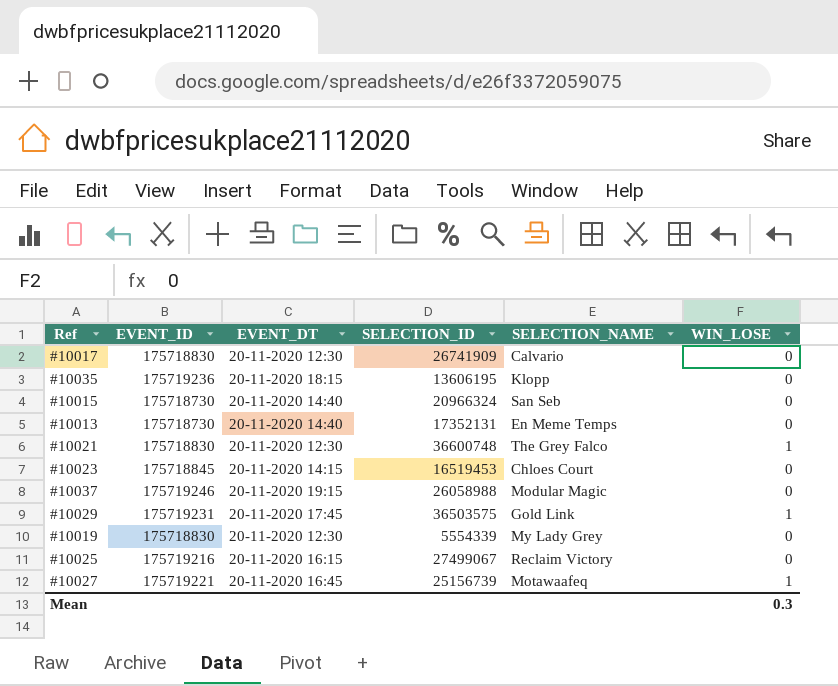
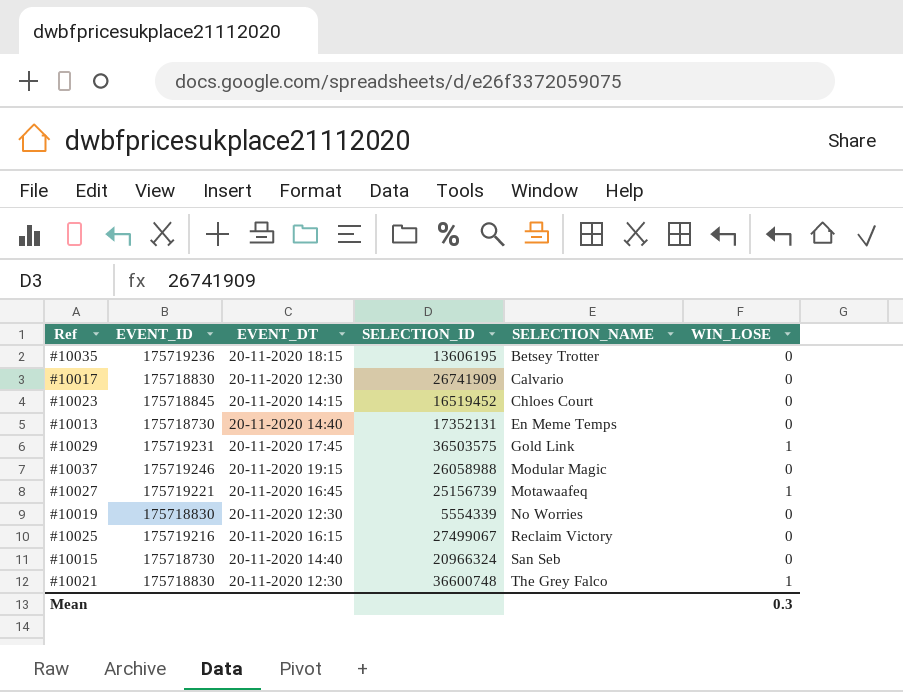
row order: none -> SELECTION_NAME ascending
#10035 | SELECTION_NAME: Klopp -> Betsey Trotter
#10023 | SELECTION_ID: 16519453 -> 16519452
#10019 | SELECTION_NAME: My Lady Grey -> No Worries

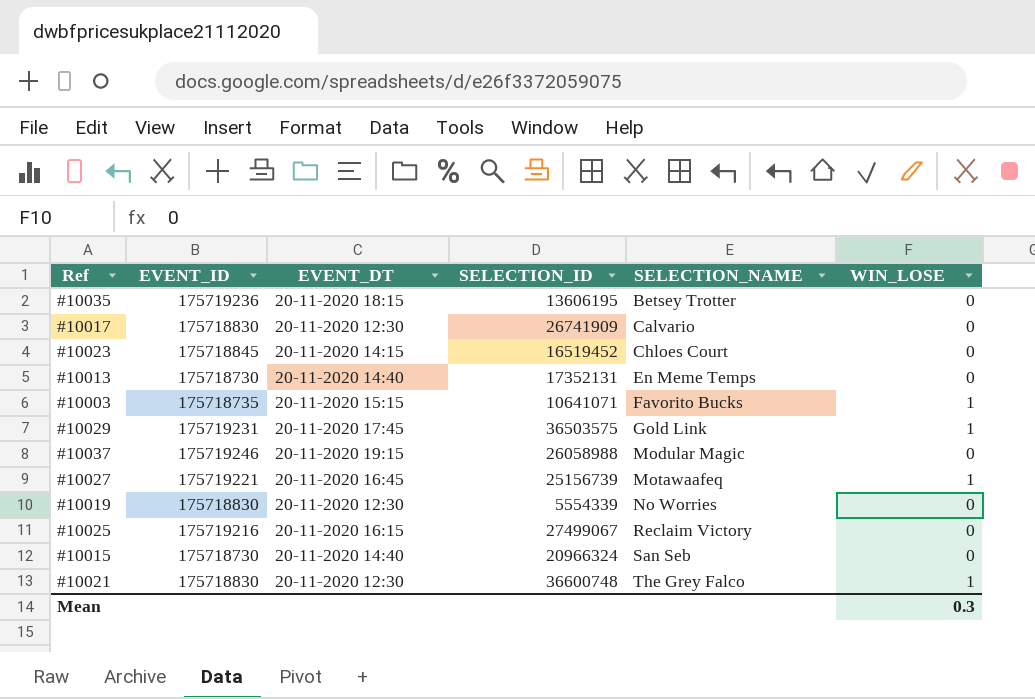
row #10003: none -> 175718735 | 20-11-2020 15:15 | 10641071 | Favorito Bucks | 1

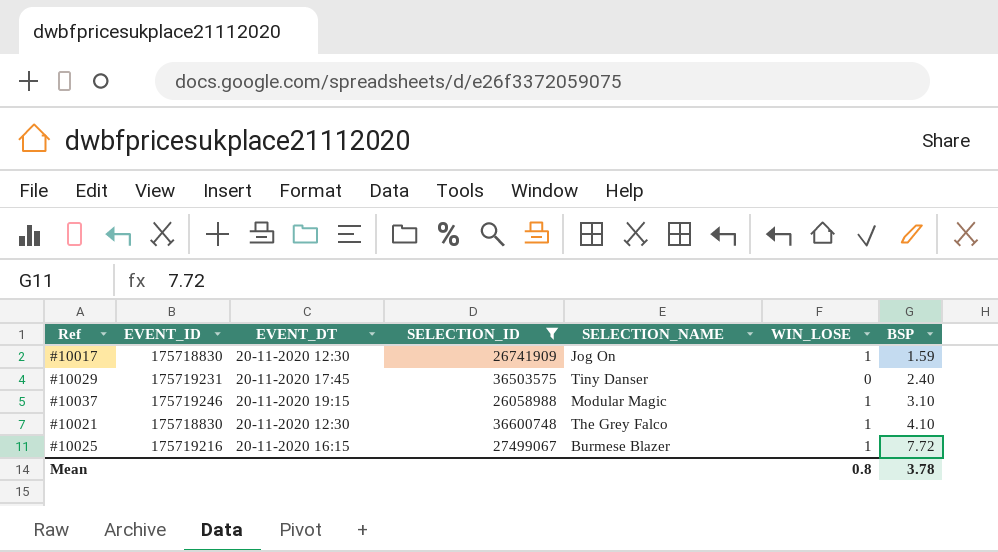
filter: none -> SELECTION_ID >= 26058988
row order: SELECTION_NAME ascending -> BSP ascending
column BSP | position: none -> 7
#10017 | SELECTION_NAME: Calvario -> Jog On
#10017 | WIN_LOSE: 0 -> 1
#10029 | SELECTION_NAME: Gold Link -> Tiny Danser
#10029 | WIN_LOSE: 1 -> 0
#10037 | WIN_LOSE: 0 -> 1
#10025 | SELECTION_NAME: Reclaim Victory -> Burmese Blazer
#10025 | WIN_LOSE: 0 -> 1
Mean | WIN_LOSE: 0.3 -> 0.8

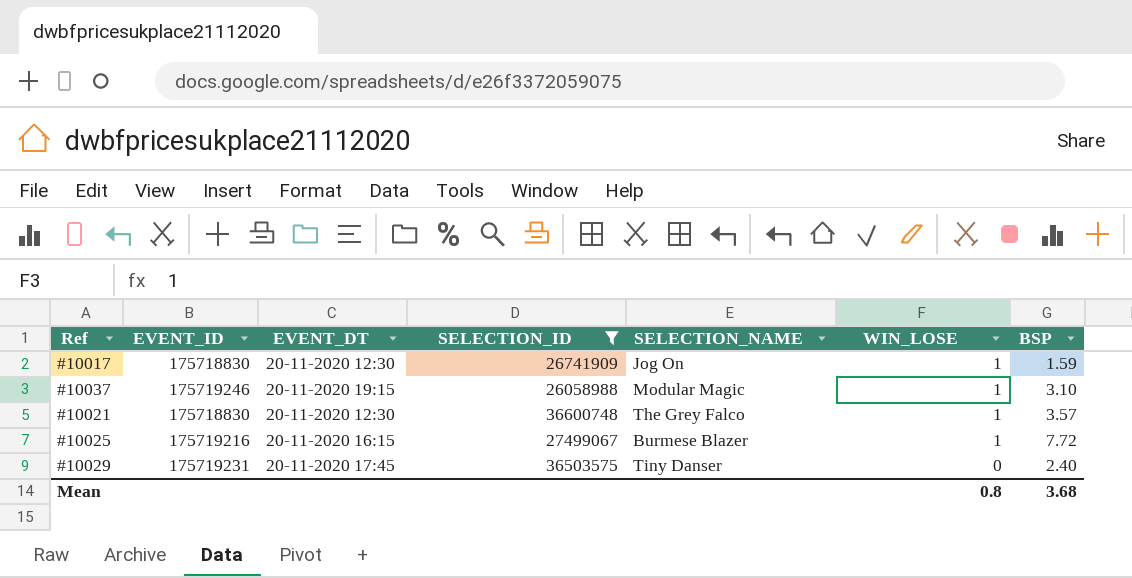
row order: BSP ascending -> WIN_LOSE descending
#10021 | BSP: 4.10 -> 3.57
Mean | BSP: 3.78 -> 3.68

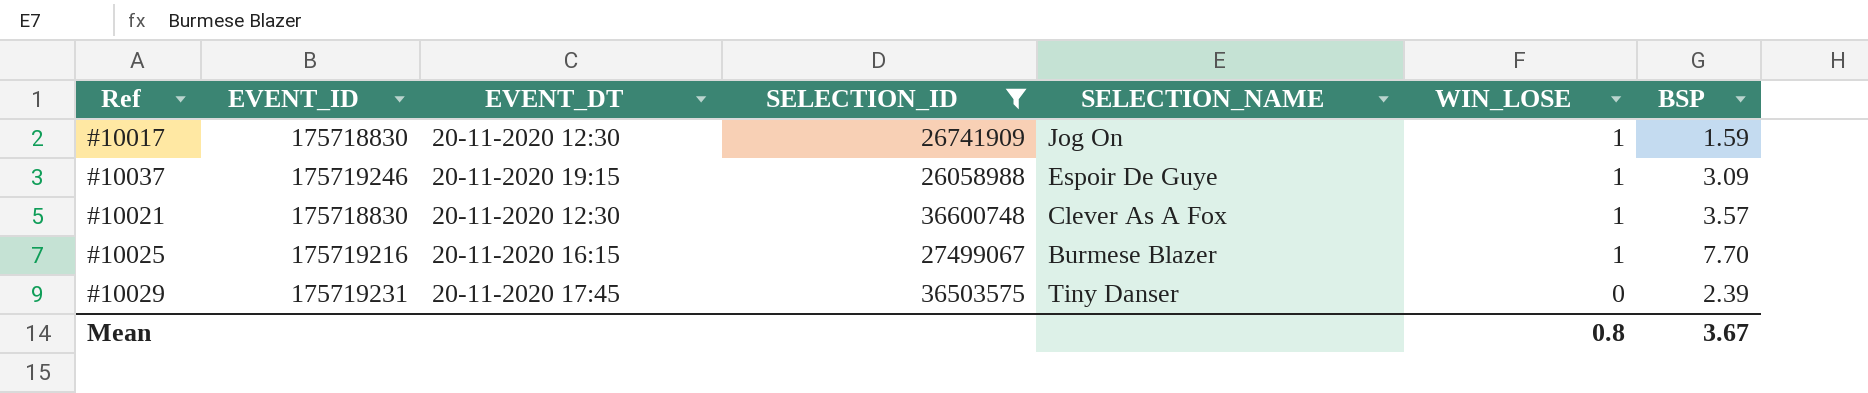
#10037 | SELECTION_NAME: Modular Magic -> Espoir De Guye
#10037 | BSP: 3.10 -> 3.09
#10021 | SELECTION_NAME: The Grey Falco -> Clever As A Fox
#10025 | BSP: 7.72 -> 7.70
#10029 | BSP: 2.40 -> 2.39
Mean | BSP: 3.68 -> 3.67

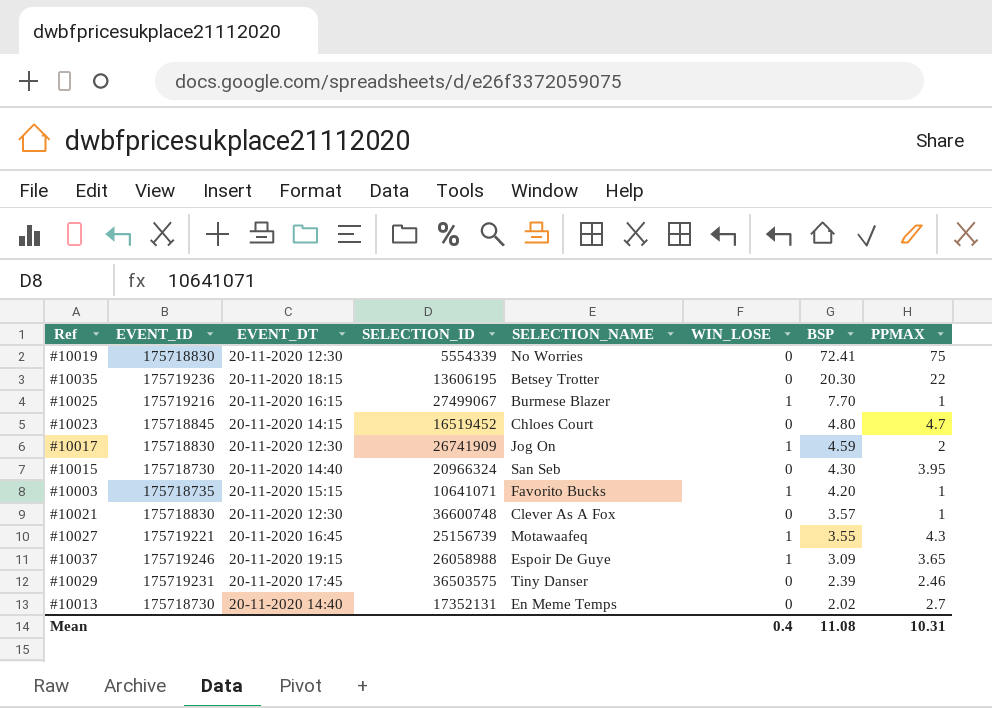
filter: SELECTION_ID >= 26058988 -> none
row order: WIN_LOSE descending -> BSP descending
column PPMAX | position: none -> 8
#10017 | BSP: 1.59 -> 4.59
#10021 | WIN_LOSE: 1 -> 0
Mean | WIN_LOSE: 0.8 -> 0.4
Mean | BSP: 3.67 -> 11.08

